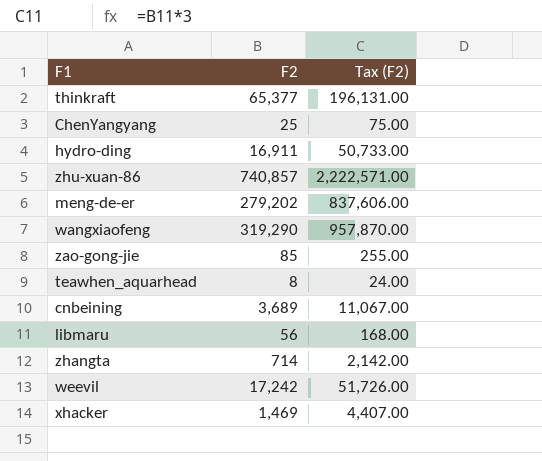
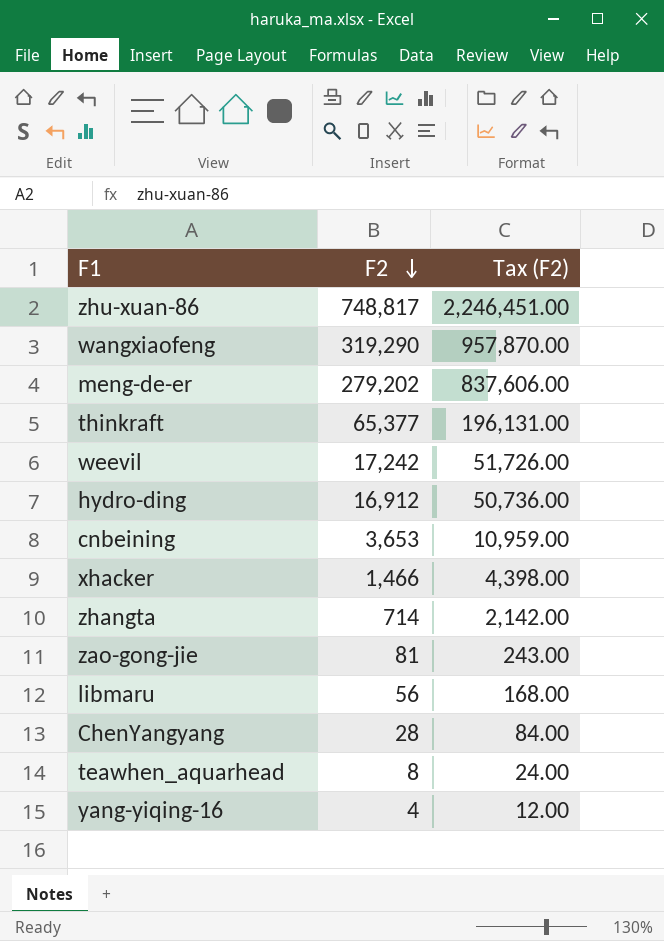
row order: none -> F2 descending
zhu-xuan-86 | F2: 740,857 -> 748,817
zhu-xuan-86 | Tax (F2): 2,222,571.00 -> 2,246,451.00
hydro-ding | F2: 16,911 -> 16,912
hydro-ding | Tax (F2): 50,733.00 -> 50,736.00
cnbeining | F2: 3,689 -> 3,653
cnbeining | Tax (F2): 11,067.00 -> 10,959.00
xhacker | F2: 1,469 -> 1,466
xhacker | Tax (F2): 4,407.00 -> 4,398.00
zao-gong-jie | F2: 85 -> 81
zao-gong-jie | Tax (F2): 255.00 -> 243.00
ChenYangyang | F2: 25 -> 28
ChenYangyang | Tax (F2): 75.00 -> 84.00
row yang-yiqing-16: none -> 4 | 12.00

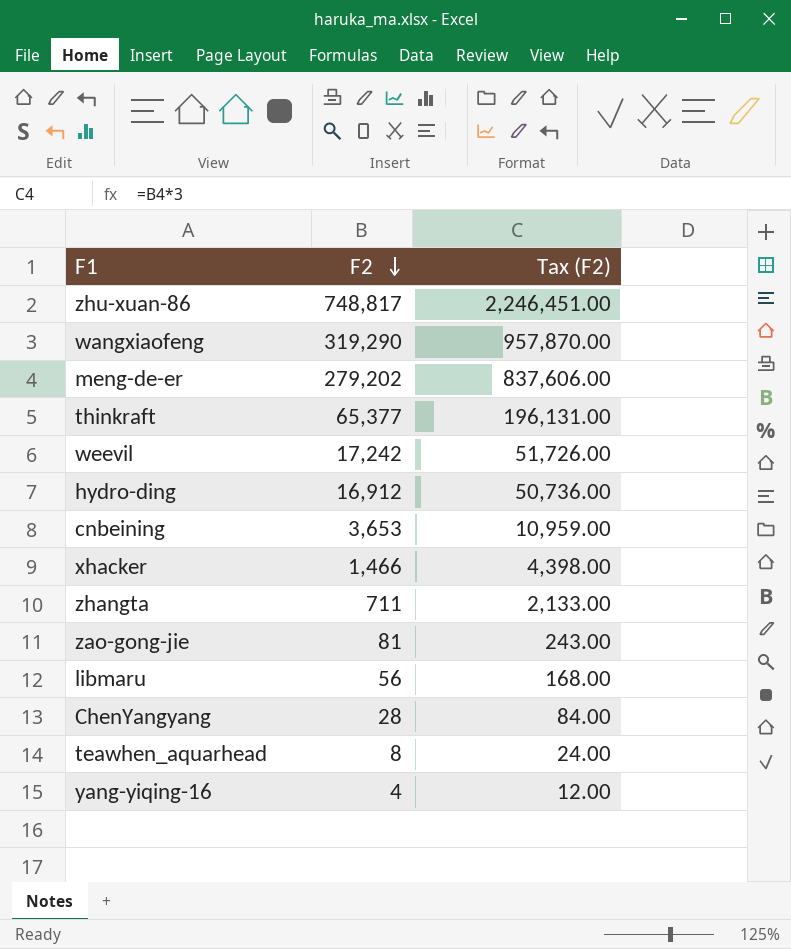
zhangta | F2: 714 -> 711
zhangta | Tax (F2): 2,142.00 -> 2,133.00

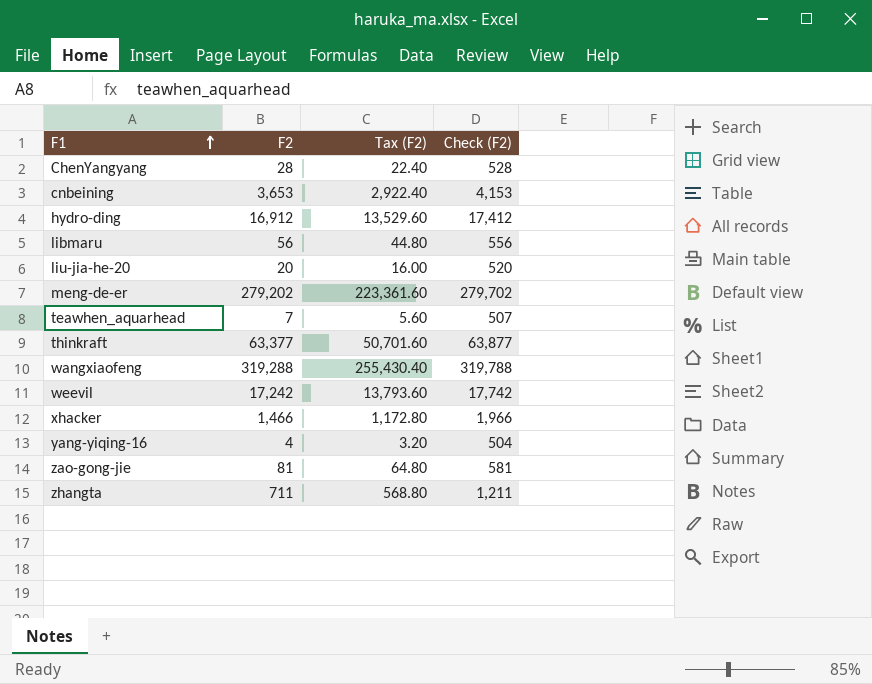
row order: F2 descending -> F1 ascending
column Tax (F2) | formula: [F2] * 3 -> [F2] * 0.8
column Check (F2) | formula: none -> [F2] + 500
row zhu-xuan-86: 748,817 | 2,246,451.00 -> none
row liu-jia-he-20: none -> 20 | 16.00 | 520
teawhen_aquarhead | F2: 8 -> 7
thinkraft | F2: 65,377 -> 63,377
wangxiaofeng | F2: 319,290 -> 319,288

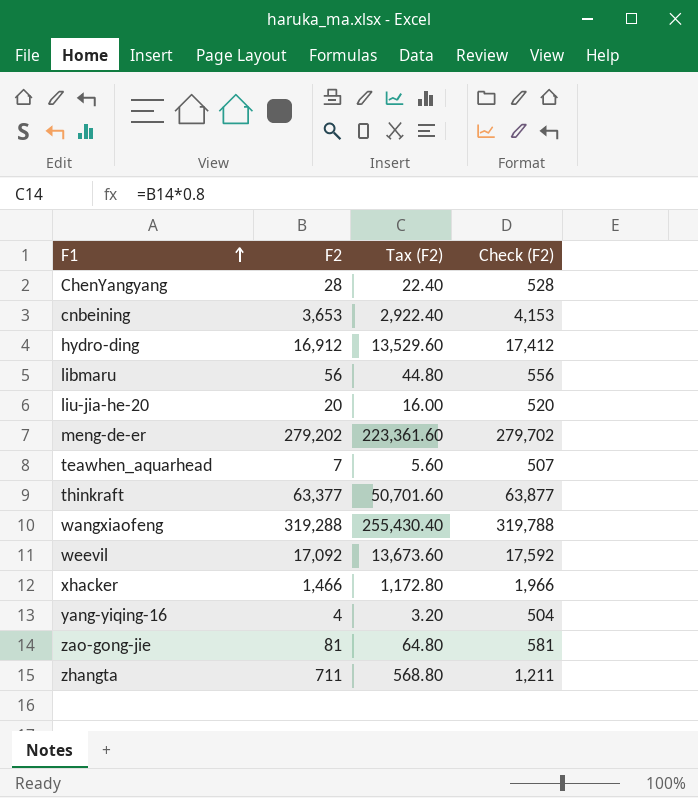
weevil | F2: 17,242 -> 17,092
weevil | Tax (F2): 13,793.60 -> 13,673.60
weevil | Check (F2): 17,742 -> 17,592

